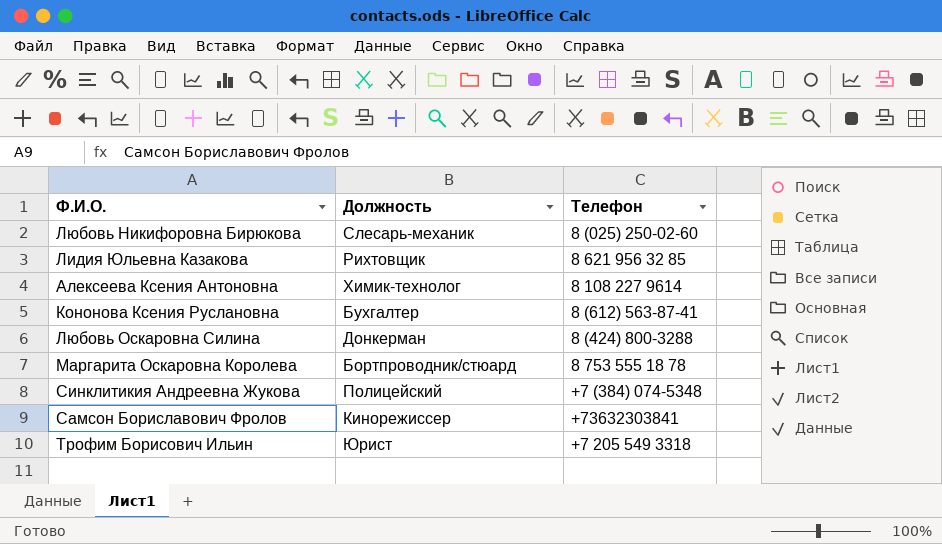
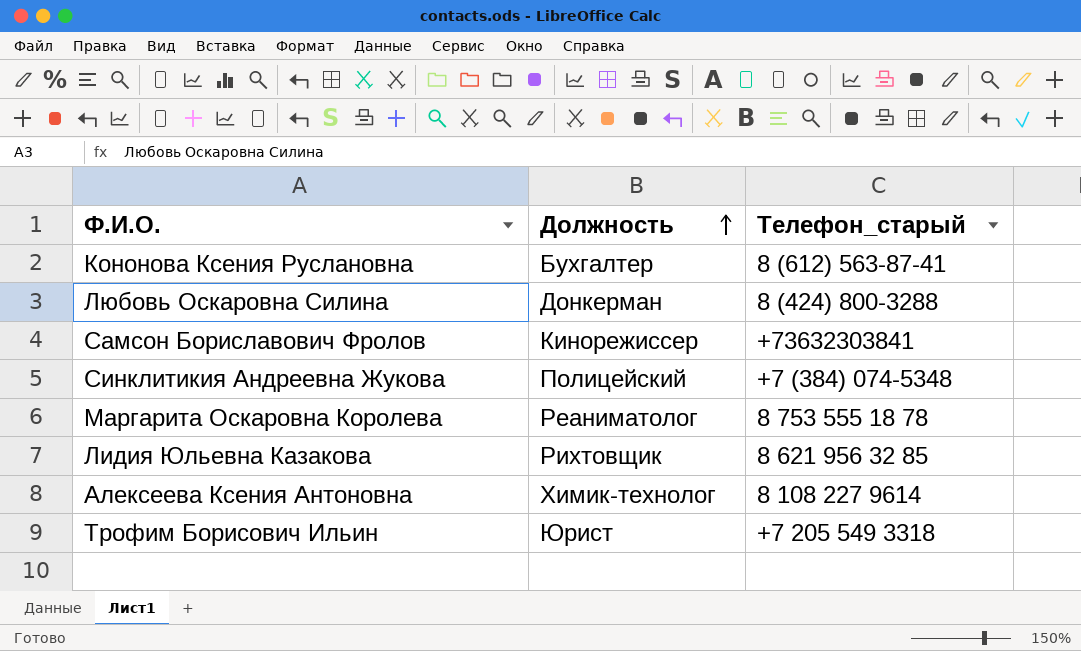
row order: none -> Должность ascending
column name: Телефон -> Телефон_старый
row Любовь Никифоровна Бирюкова: Слесарь-механик | 8 (025) 250-02-60 -> none
Маргарита Оскаровна Королева | Должность: Бортпроводник/стюард -> Реаниматолог

